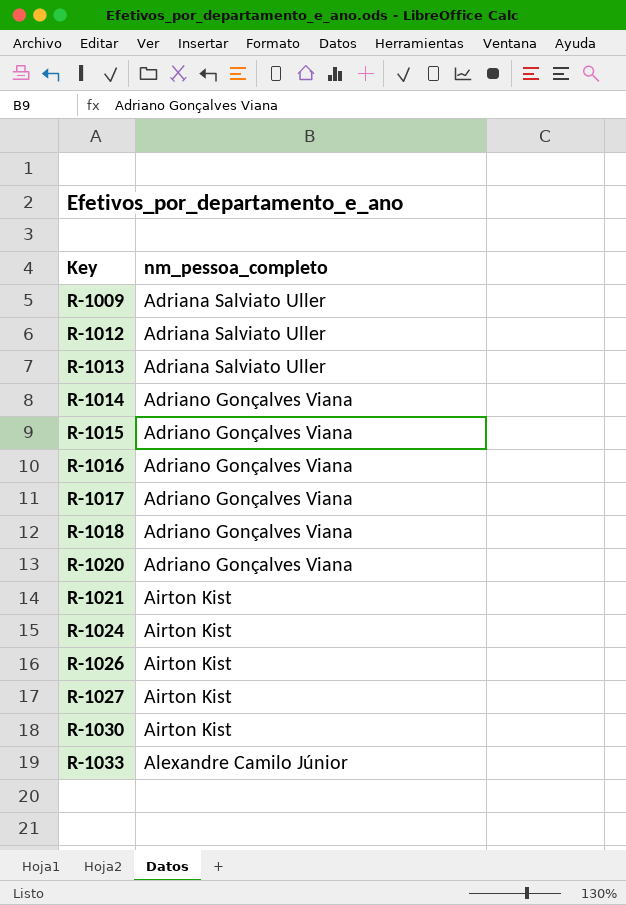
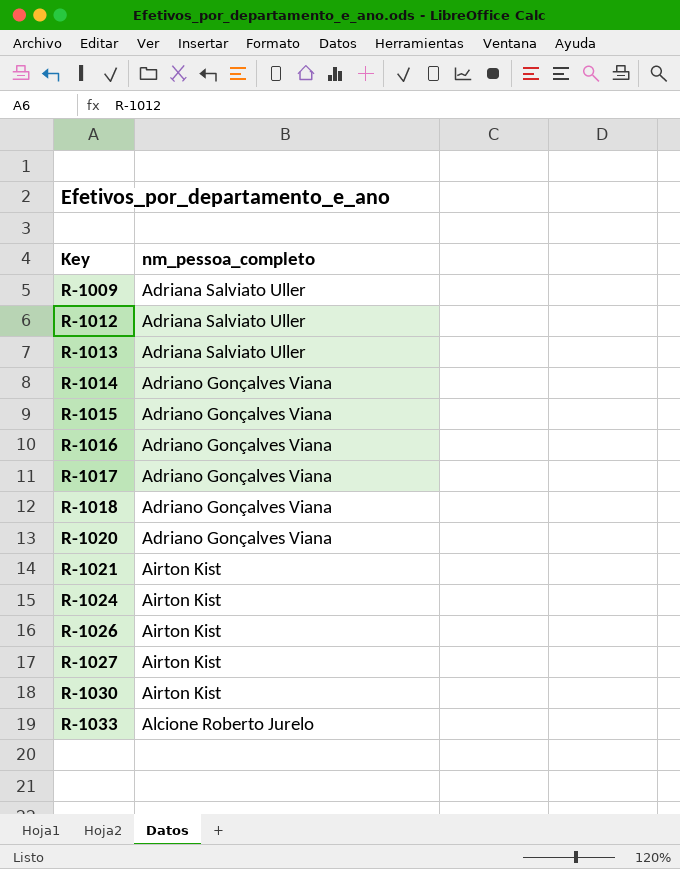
R-1033 | nm_pessoa_completo: Alexandre Camilo Júnior -> Alcione Roberto Jurelo

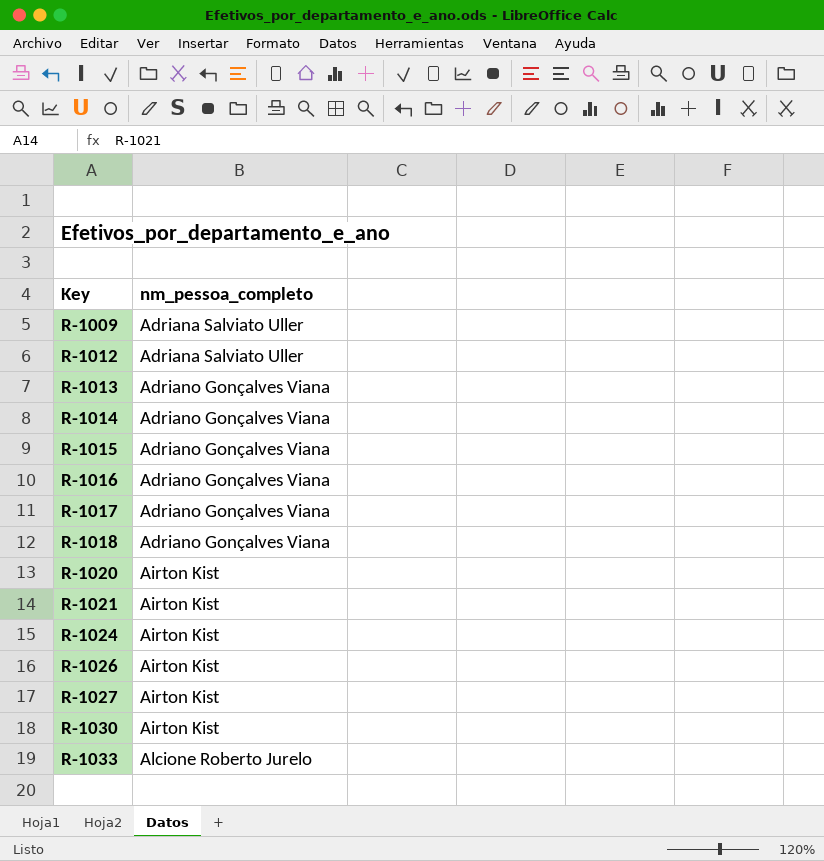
R-1013 | nm_pessoa_completo: Adriana Salviato Uller -> Adriano Gonçalves Viana
R-1020 | nm_pessoa_completo: Adriano Gonçalves Viana -> Airton Kist

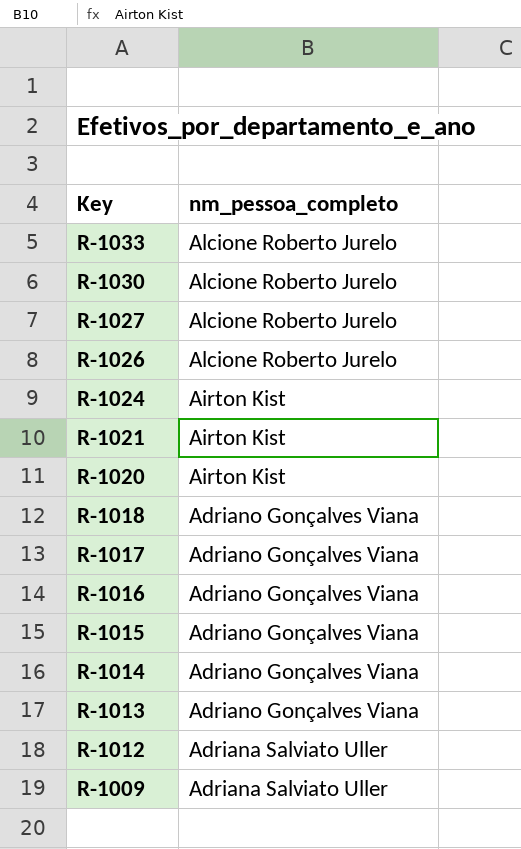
row order: Key ascending -> Key descending
R-1030 | nm_pessoa_completo: Airton Kist -> Alcione Roberto Jurelo
R-1027 | nm_pessoa_completo: Airton Kist -> Alcione Roberto Jurelo
R-1026 | nm_pessoa_completo: Airton Kist -> Alcione Roberto Jurelo

